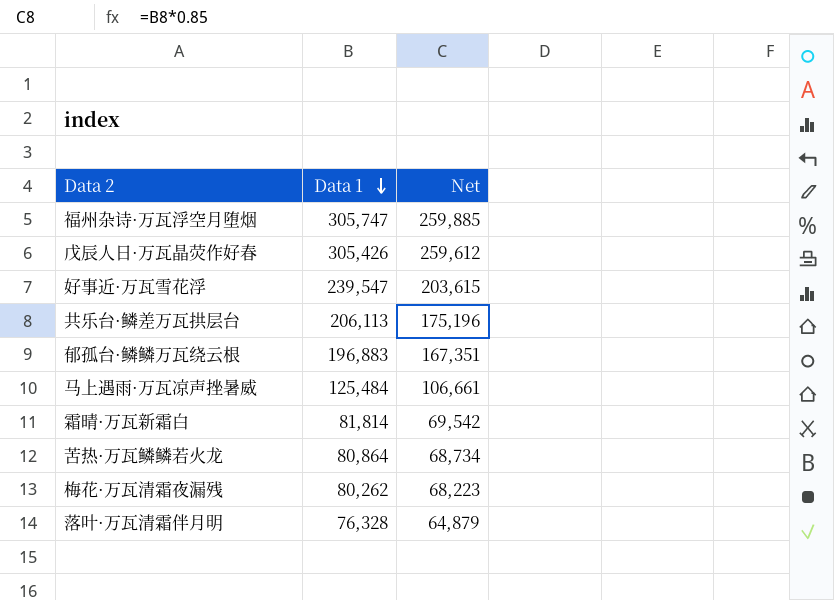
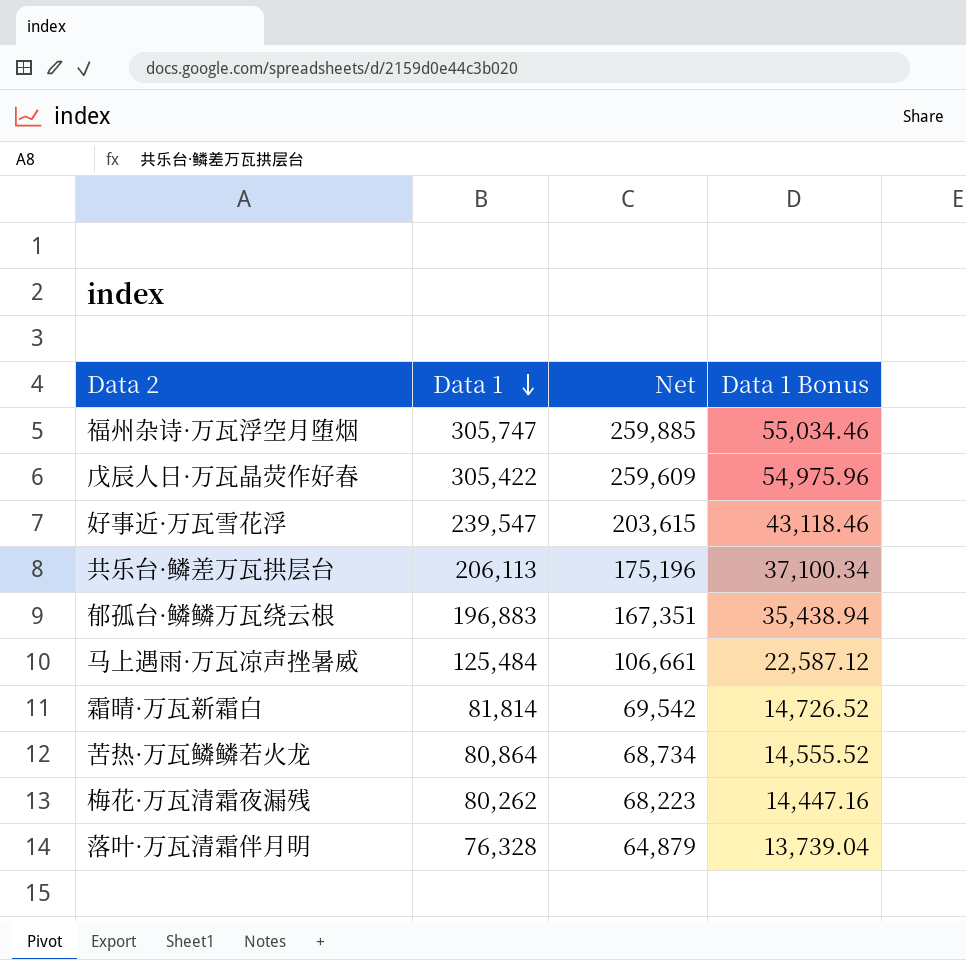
column Data 1 Bonus | formula: none -> [Data 1] * 0.18
戊辰人日·万瓦晶荧作好春 | Data 1: 305,426 -> 305,422
戊辰人日·万瓦晶荧作好春 | Net: 259,612 -> 259,609

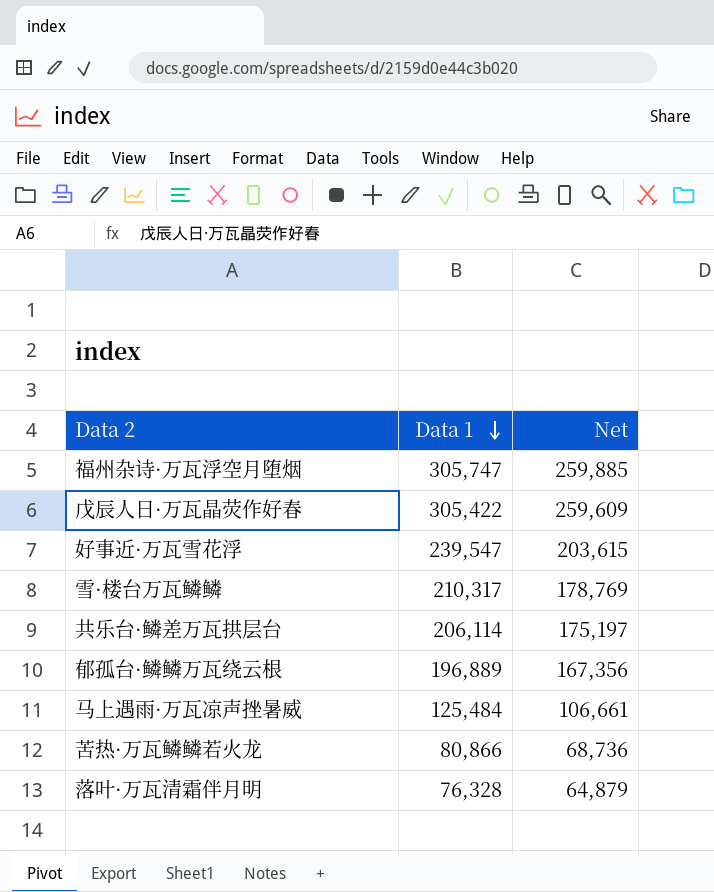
column Data 1 Bonus | formula: [Data 1] * 0.18 -> none
row 霜晴·万瓦新霜白: 81,814 | 69,542 | 14,726.52 -> none
row 梅花·万瓦清霜夜漏残: 80,262 | 68,223 | 14,447.16 -> none
row 雪·楼台万瓦鳞鳞: none -> 210,317 | 178,769
共乐台·鳞差万瓦拱层台 | Data 1: 206,113 -> 206,114
共乐台·鳞差万瓦拱层台 | Net: 175,196 -> 175,197
郁孤台·鳞鳞万瓦绕云根 | Data 1: 196,883 -> 196,889
郁孤台·鳞鳞万瓦绕云根 | Net: 167,351 -> 167,356
苦热·万瓦鳞鳞若火龙 | Data 1: 80,864 -> 80,866
苦热·万瓦鳞鳞若火龙 | Net: 68,734 -> 68,736

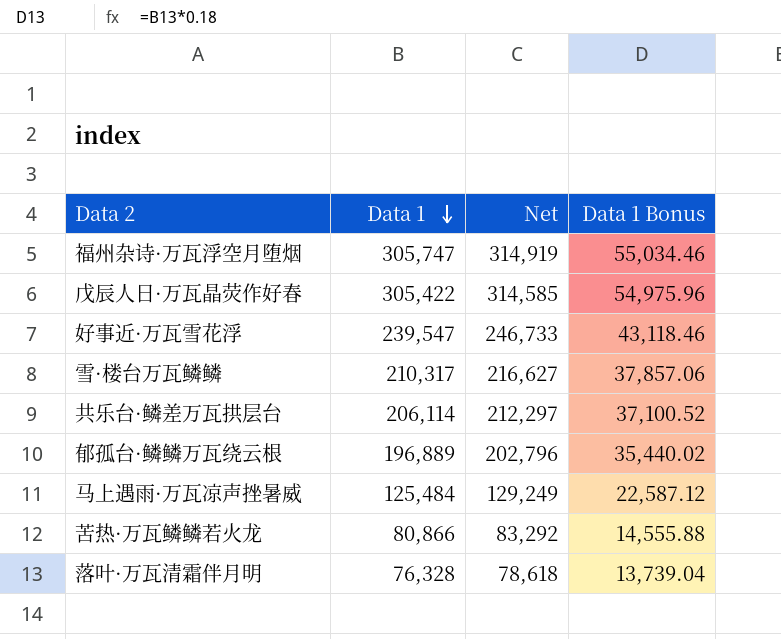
column Net | formula: [Data 1] * 0.85 -> [Data 1] * 1.03
column Data 1 Bonus | formula: none -> [Data 1] * 0.18

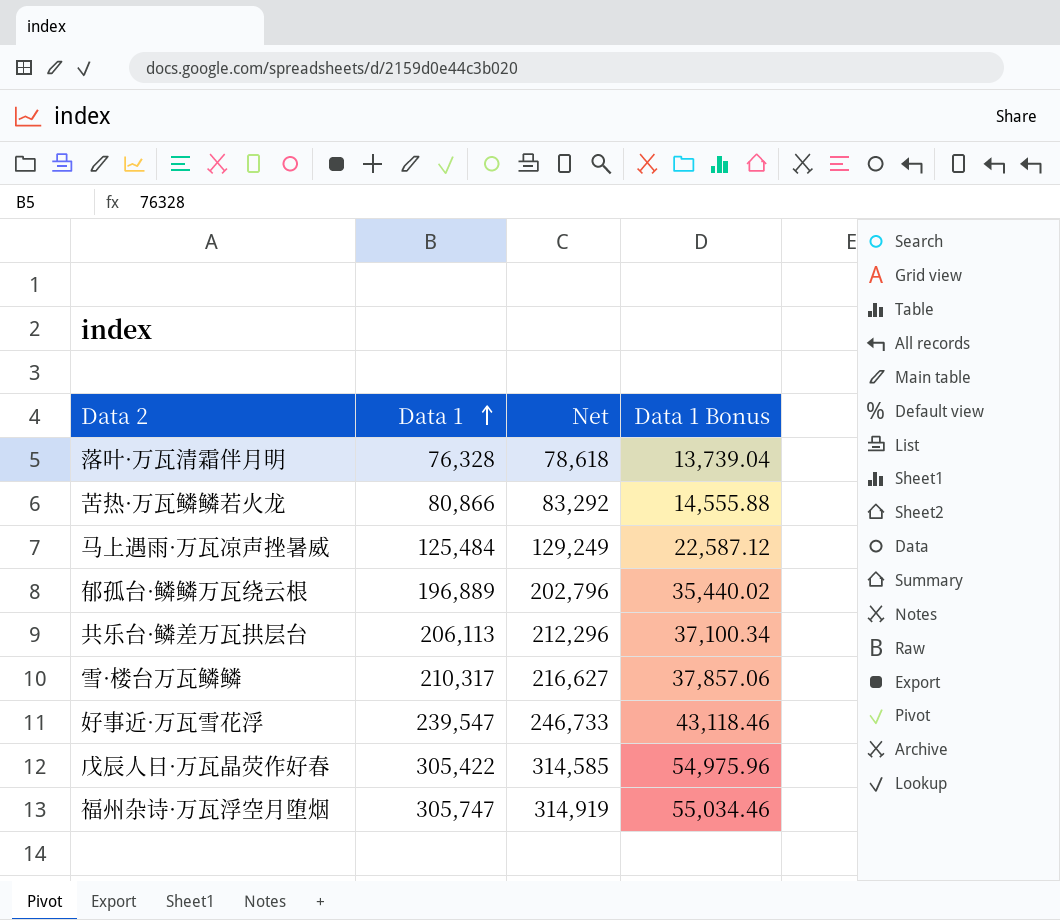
row order: Data 1 descending -> Data 1 ascending
共乐台·鳞差万瓦拱层台 | Data 1: 206,114 -> 206,113
共乐台·鳞差万瓦拱层台 | Net: 212,297 -> 212,296
共乐台·鳞差万瓦拱层台 | Data 1 Bonus: 37,100.52 -> 37,100.34

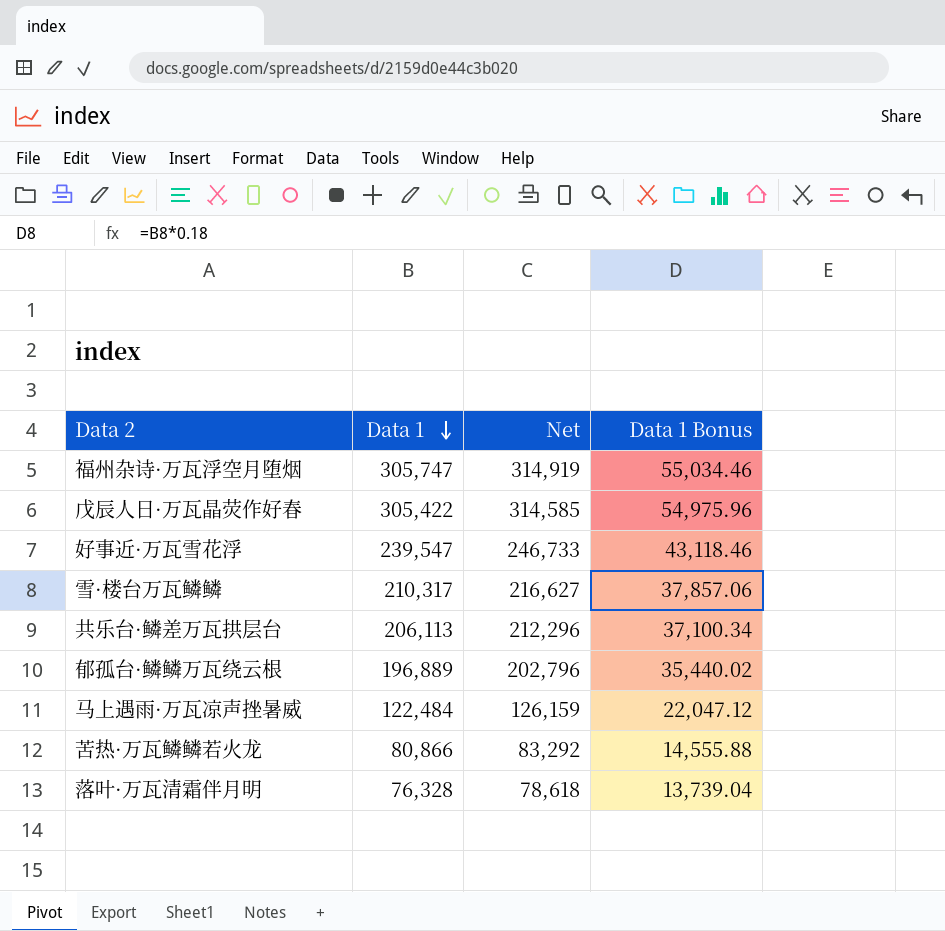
row order: Data 1 ascending -> Data 1 descending
马上遇雨·万瓦凉声挫暑威 | Data 1: 125,484 -> 122,484
马上遇雨·万瓦凉声挫暑威 | Net: 129,249 -> 126,159
马上遇雨·万瓦凉声挫暑威 | Data 1 Bonus: 22,587.12 -> 22,047.12

